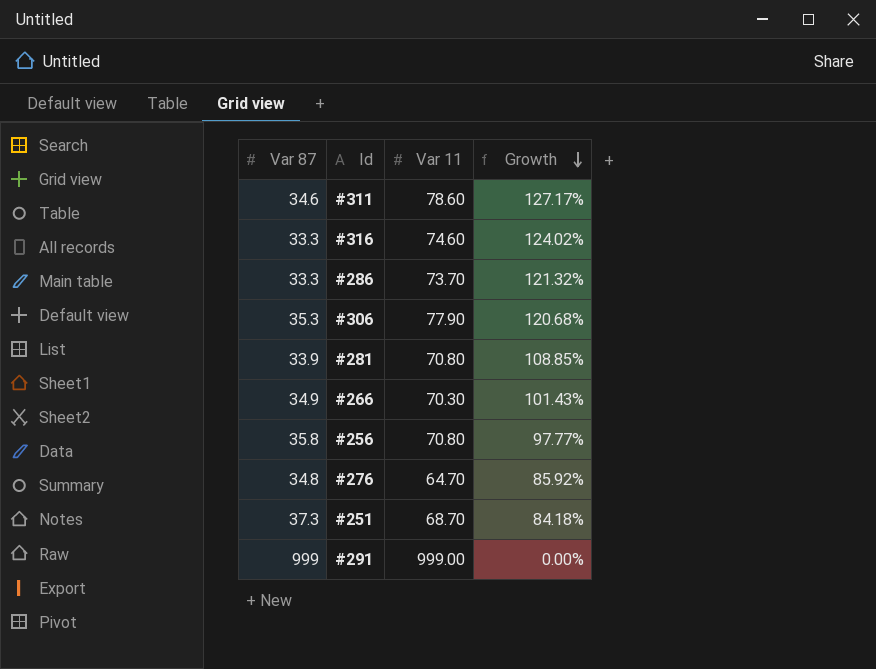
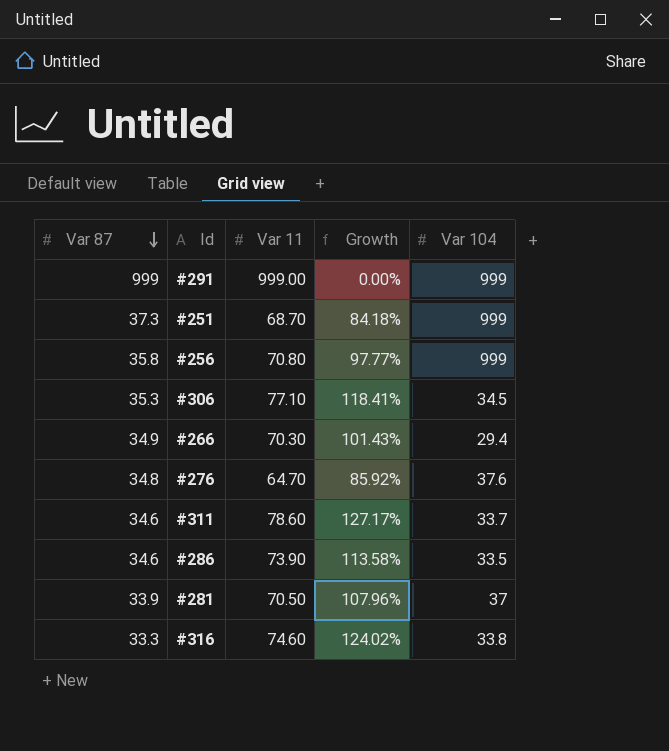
row order: Growth descending -> Var 87 descending
column Var 104 | position: none -> 5
#306 | Var 11: 77.90 -> 77.10
#306 | Growth: 120.68% -> 118.41%
#286 | Var 87: 33.3 -> 34.6
#286 | Var 11: 73.70 -> 73.90
#286 | Growth: 121.32% -> 113.58%
#281 | Var 11: 70.80 -> 70.50
#281 | Growth: 108.85% -> 107.96%

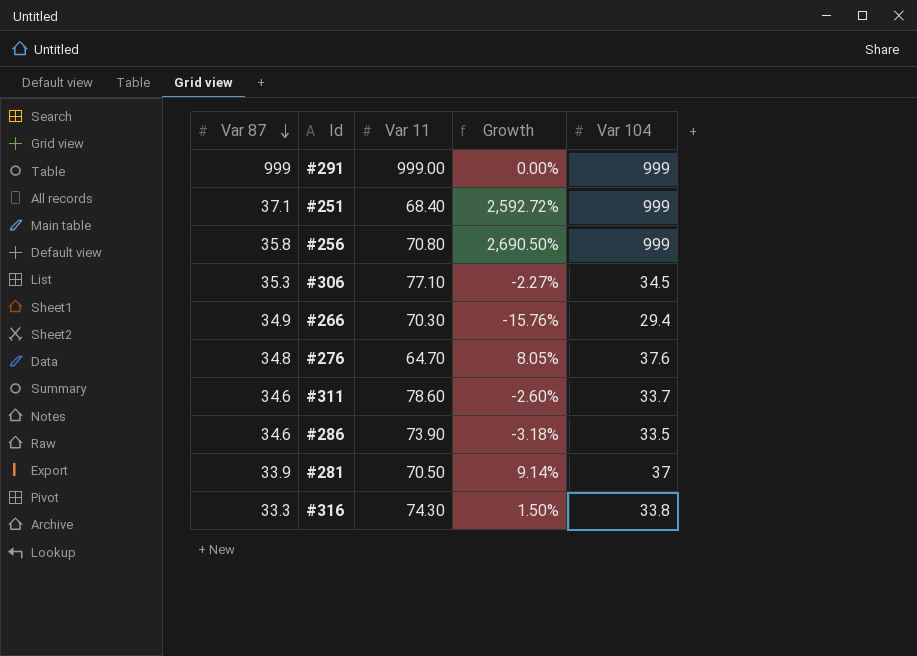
column Growth | formula: ([Var 11] - [Var 87]) / [Var 87] -> ([Var 104] - [Var 87]) / [Var 87]
#251 | Var 87: 37.3 -> 37.1
#251 | Var 11: 68.70 -> 68.40
#316 | Var 11: 74.60 -> 74.30

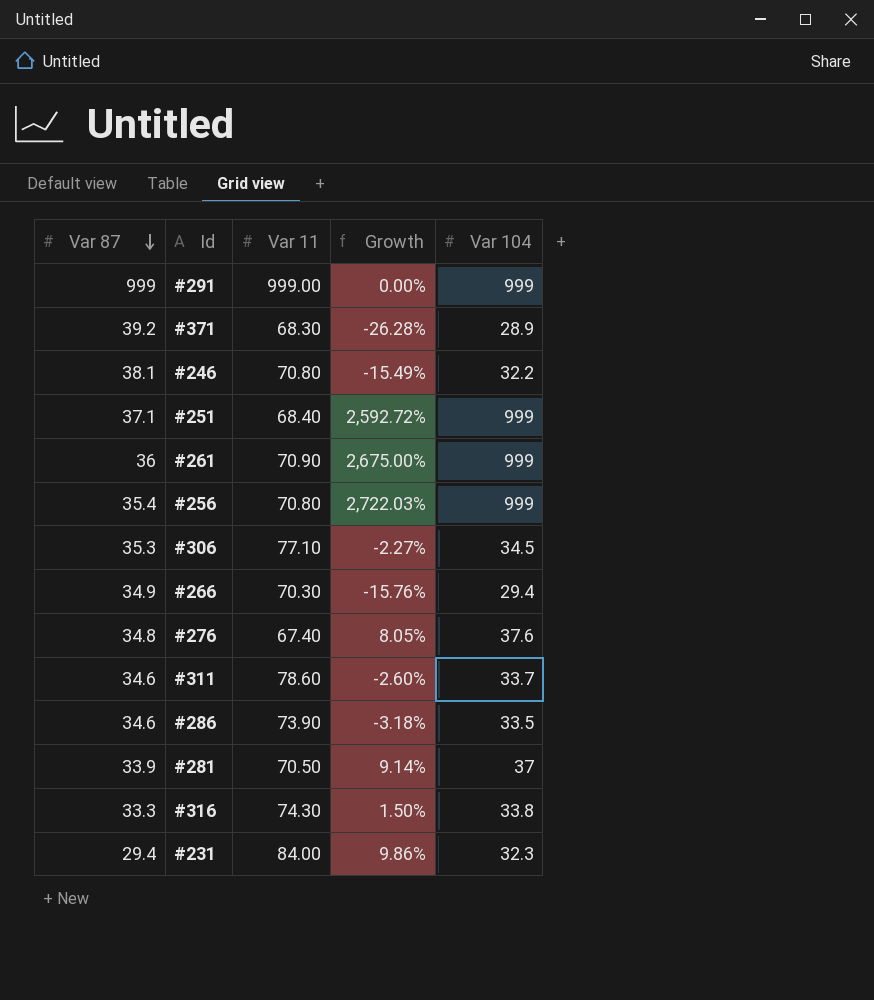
row #371: none -> 39.2 | 68.30 | -26.28% | 28.9
row #246: none -> 38.1 | 70.80 | -15.49% | 32.2
row #261: none -> 36 | 70.90 | 2,675.00% | 999
#256 | Var 87: 35.8 -> 35.4
#256 | Growth: 2,690.50% -> 2,722.03%
#276 | Var 11: 64.70 -> 67.40
row #231: none -> 29.4 | 84.00 | 9.86% | 32.3

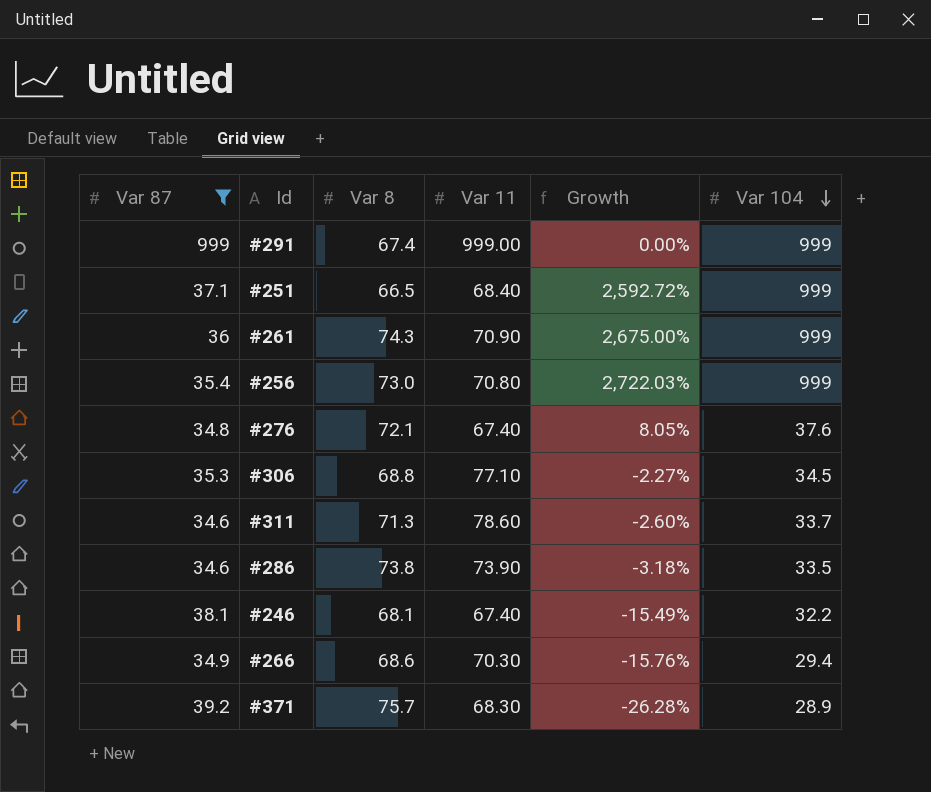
filter: none -> Var 87 >= 34.6
row order: Var 87 descending -> Var 104 descending
column Var 8 | position: none -> 3
#246 | Var 11: 70.80 -> 67.40

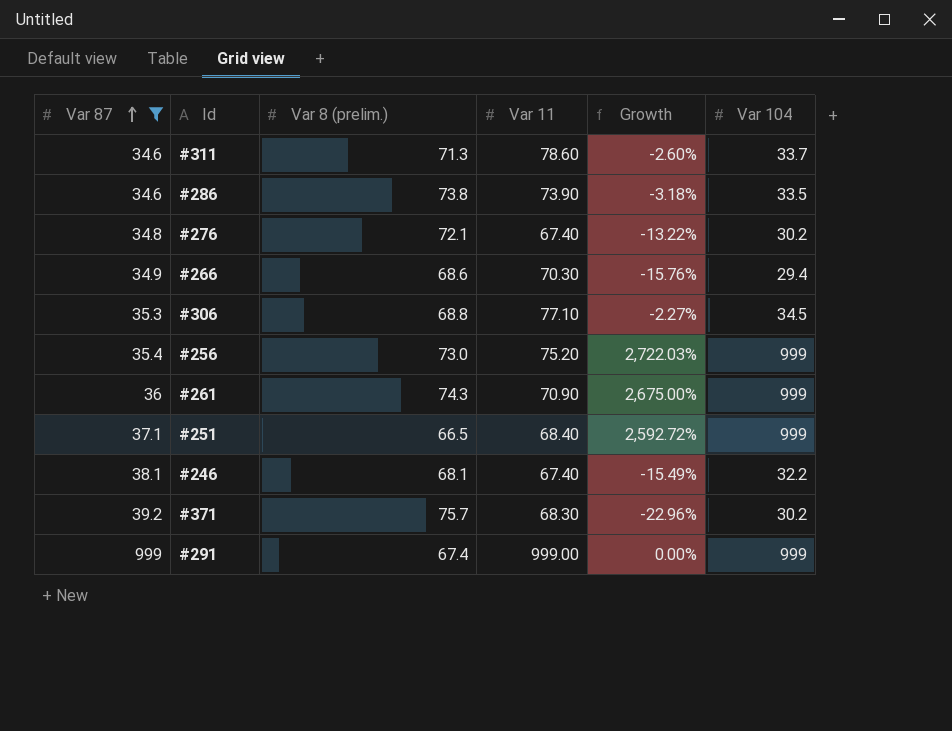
row order: Var 104 descending -> Var 87 ascending
column name: Var 8 -> Var 8 (prelim.)
#276 | Growth: 8.05% -> -13.22%
#276 | Var 104: 37.6 -> 30.2
#256 | Var 11: 70.80 -> 75.20
#371 | Growth: -26.28% -> -22.96%
#371 | Var 104: 28.9 -> 30.2

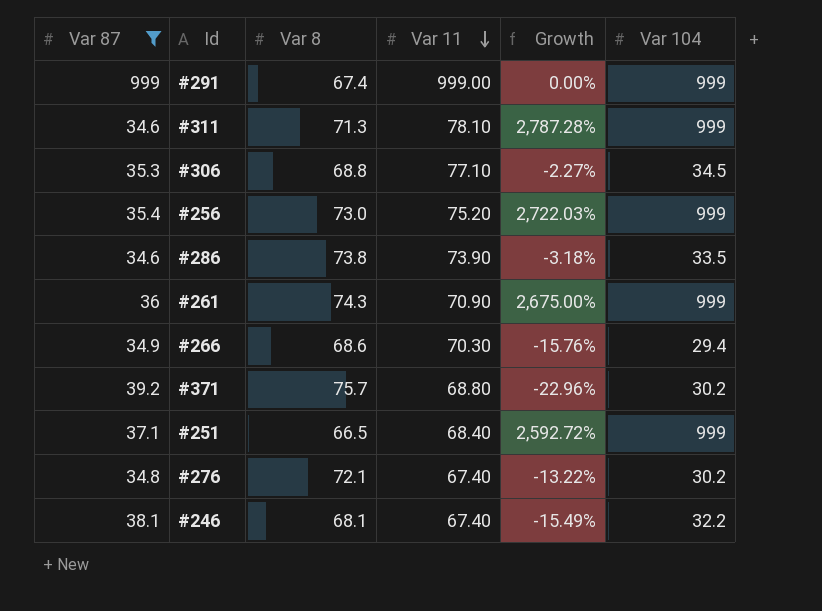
row order: Var 87 ascending -> Var 11 descending
column name: Var 8 (prelim.) -> Var 8
#311 | Var 11: 78.60 -> 78.10
#311 | Growth: -2.60% -> 2,787.28%
#311 | Var 104: 33.7 -> 999
#371 | Var 11: 68.30 -> 68.80

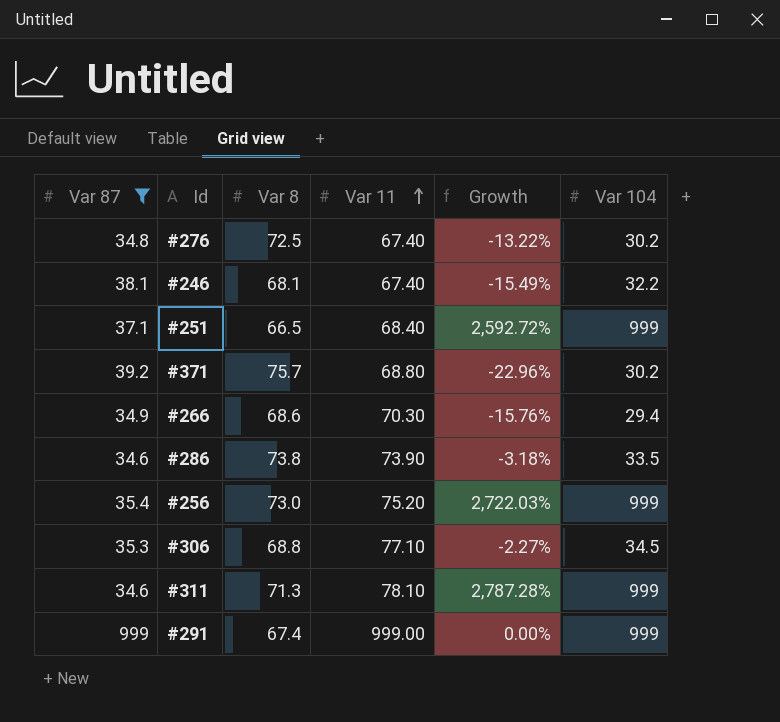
row order: Var 11 descending -> Var 11 ascending
row #261: 36 | 74.3 | 70.90 | 2,675.00% | 999 -> none
#276 | Var 8: 72.1 -> 72.5

